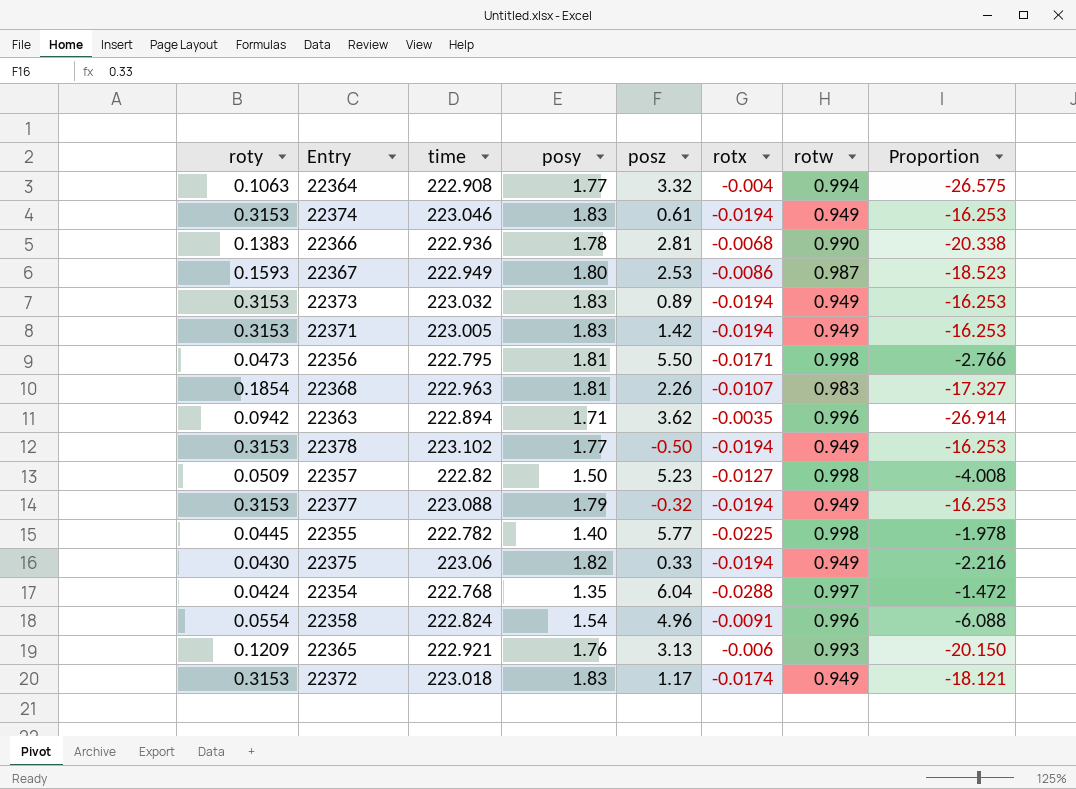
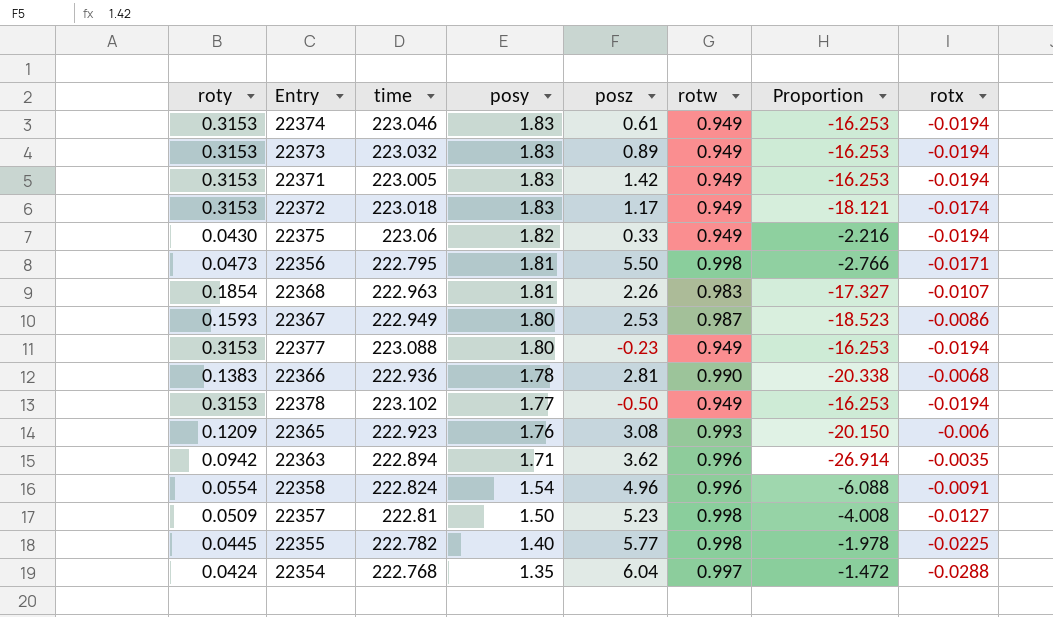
row order: none -> posy descending
column rotx | position: 6 -> 8
row 22364: 0.1063 | 222.908 | 1.77 | 3.32 | -0.004 | 0.994 | -26.575 -> none
22377 | posy: 1.79 -> 1.80
22377 | posz: -0.32 -> -0.23
22365 | time: 222.921 -> 222.923
22365 | posz: 3.13 -> 3.08
22357 | time: 222.82 -> 222.81

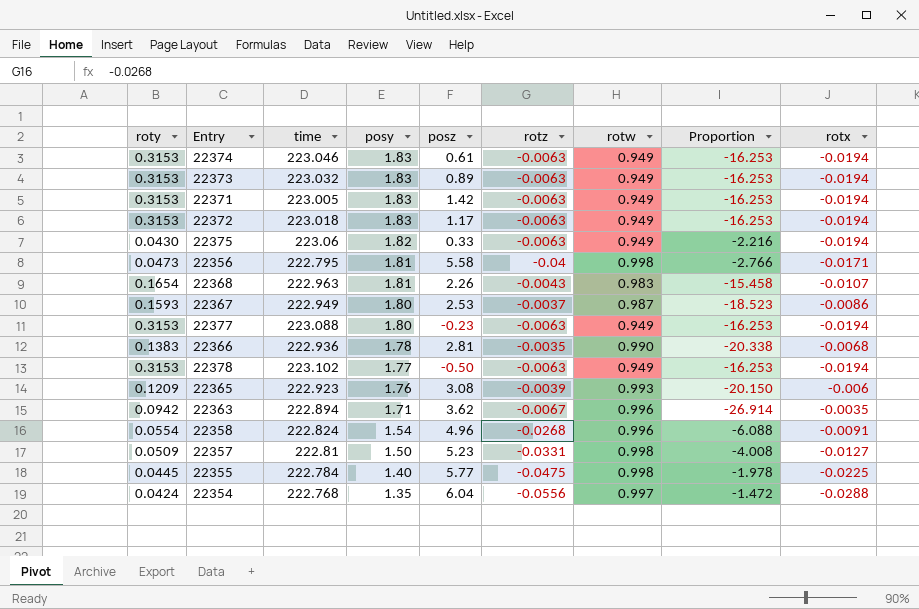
column rotz | position: none -> 6
22372 | Proportion: -18.121 -> -16.253
22372 | rotx: -0.0174 -> -0.0194
22356 | posz: 5.50 -> 5.58
22368 | roty: 0.1854 -> 0.1654
22368 | Proportion: -17.327 -> -15.458
22355 | time: 222.782 -> 222.784

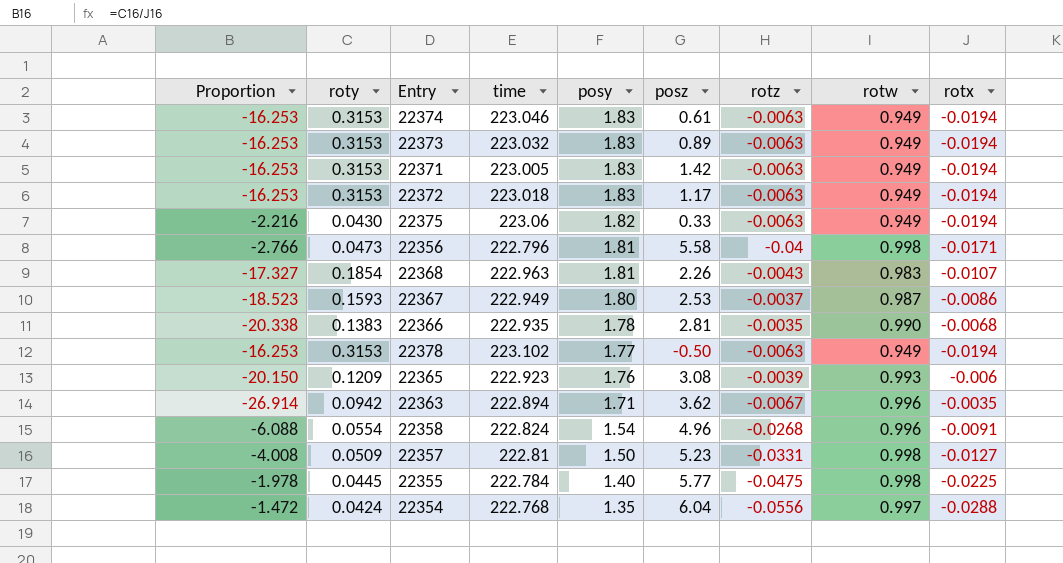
column Proportion | position: 8 -> 1
row 22377: 0.3153 | 223.088 | 1.80 | -0.23 | -0.0063 | 0.949 | -16.253 | -0.0194 -> none
22356 | time: 222.795 -> 222.796
22368 | Proportion: -15.458 -> -17.327
22368 | roty: 0.1654 -> 0.1854
22366 | time: 222.936 -> 222.935

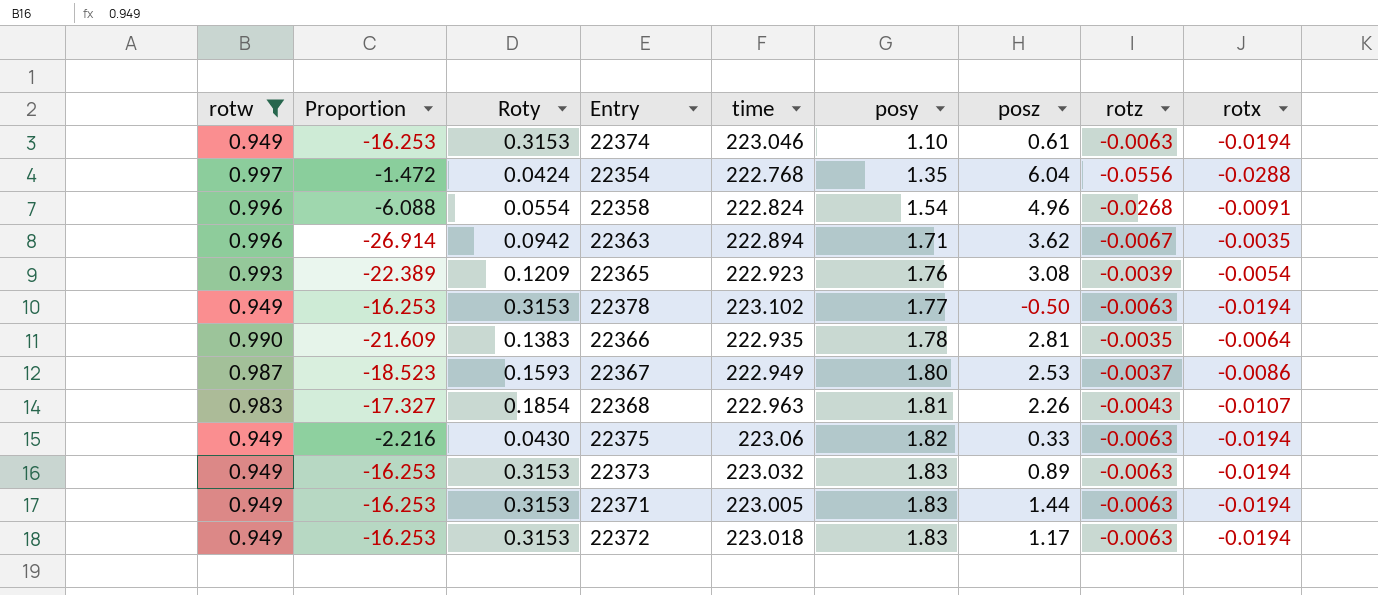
filter: none -> rotw != 0.998
row order: posy descending -> posy ascending
column rotw | position: 8 -> 1
column name: roty -> Roty
22374 | posy: 1.83 -> 1.10
22365 | Proportion: -20.150 -> -22.389
22365 | rotx: -0.006 -> -0.0054
22366 | Proportion: -20.338 -> -21.609
22366 | rotx: -0.0068 -> -0.0064
22371 | posz: 1.42 -> 1.44

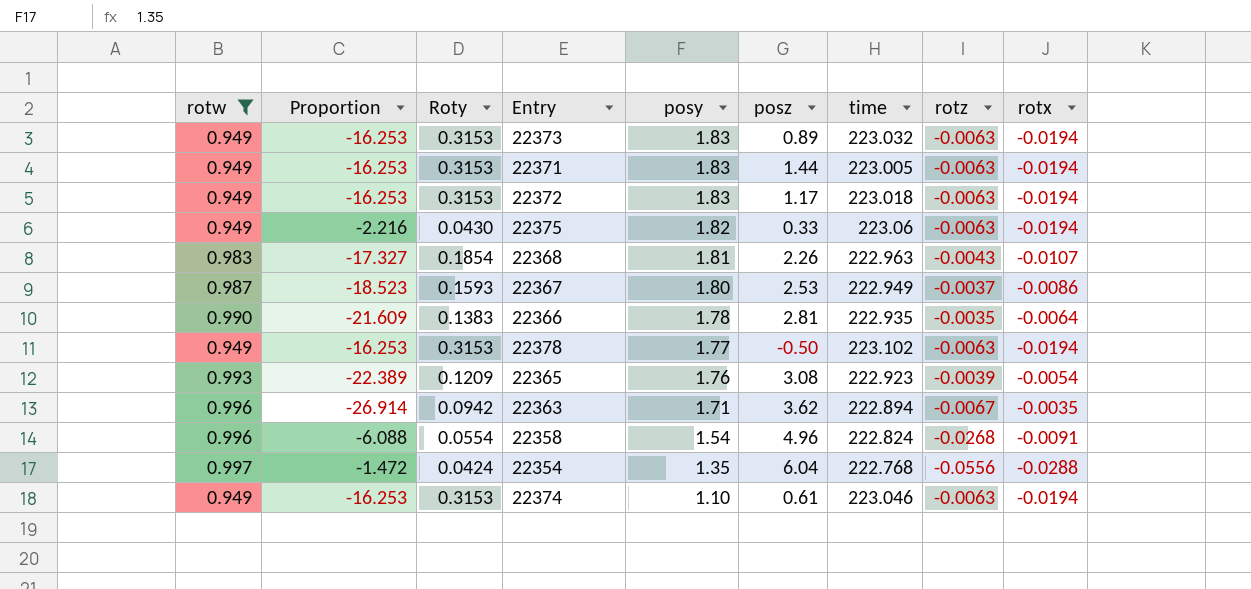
row order: posy ascending -> posy descending
column time | position: 5 -> 7

